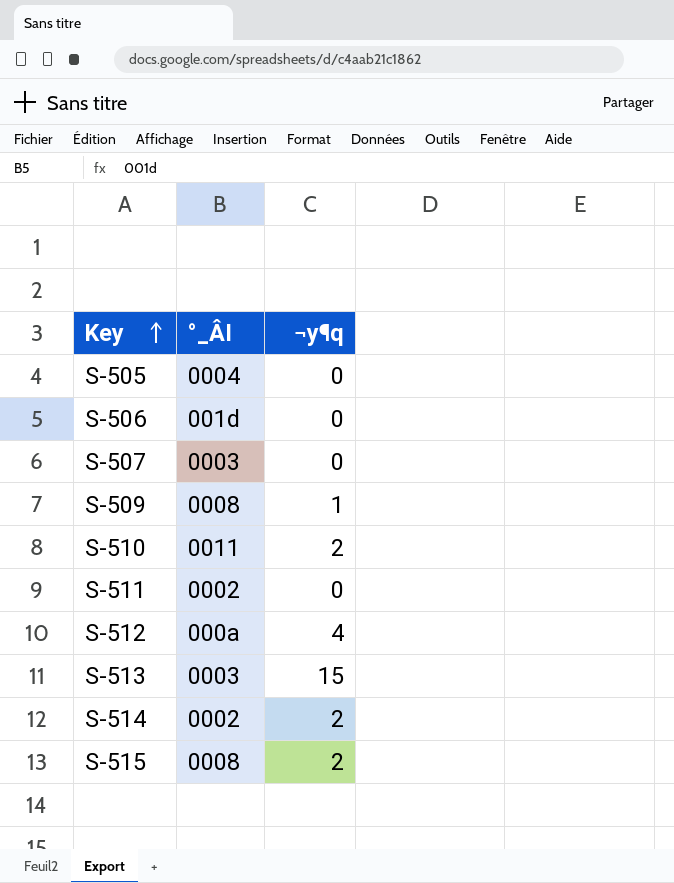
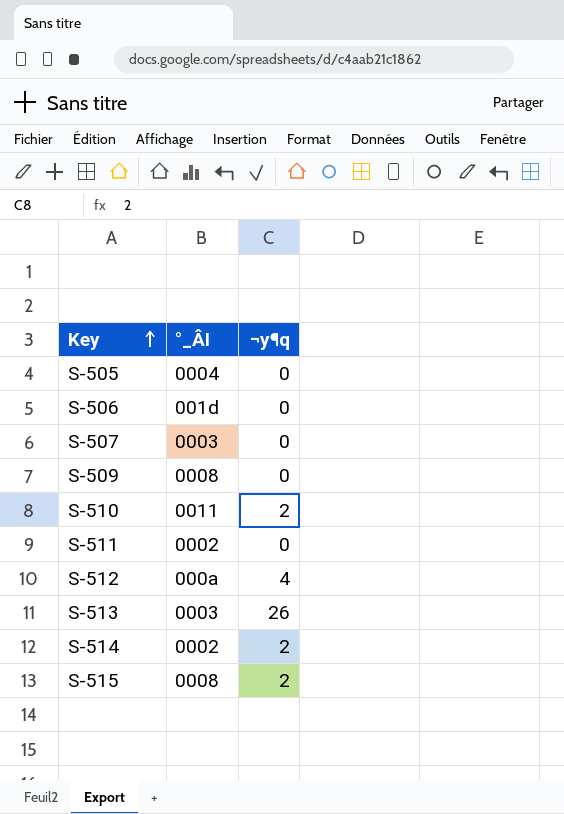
S-509 | ¬y¶q: 1 -> 0
S-513 | ¬y¶q: 15 -> 26

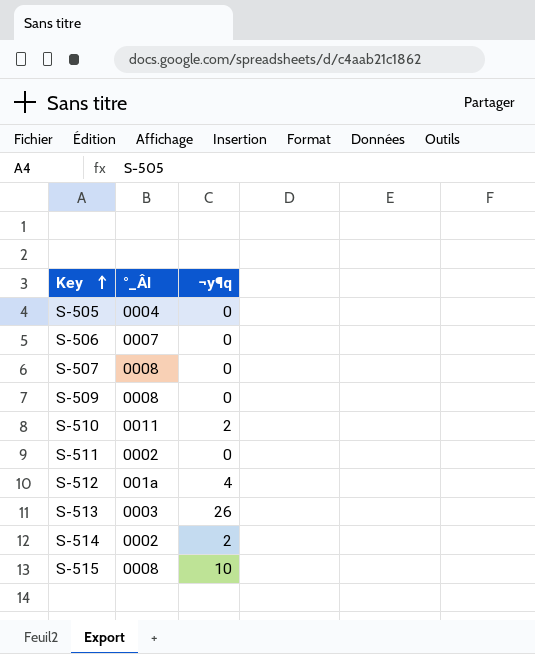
S-506 | °_ÂI: 001d -> 0007
S-507 | °_ÂI: 0003 -> 0008
S-512 | °_ÂI: 000a -> 001a
S-515 | ¬y¶q: 2 -> 10

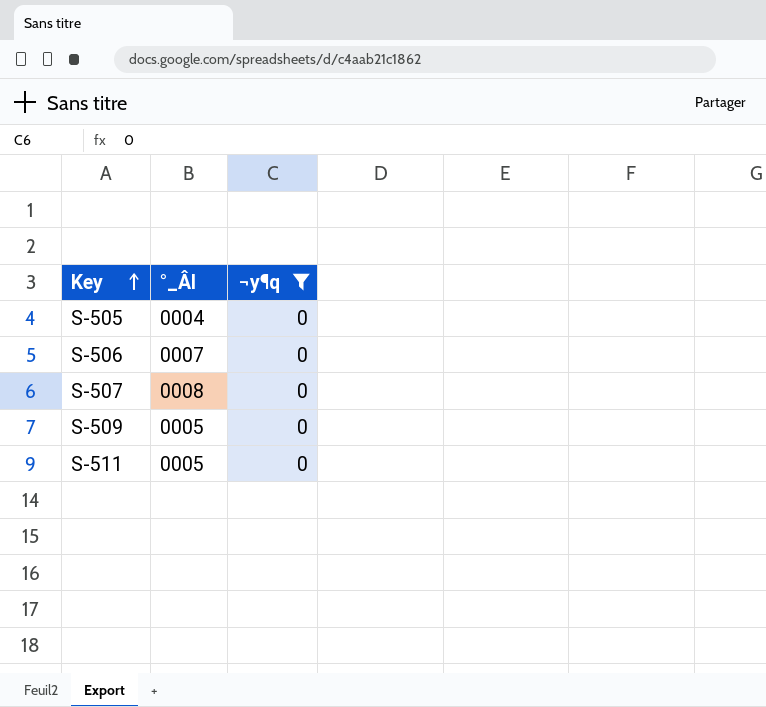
filter: none -> ¬y¶q = 0
S-509 | °_ÂI: 0008 -> 0005
S-511 | °_ÂI: 0002 -> 0005

